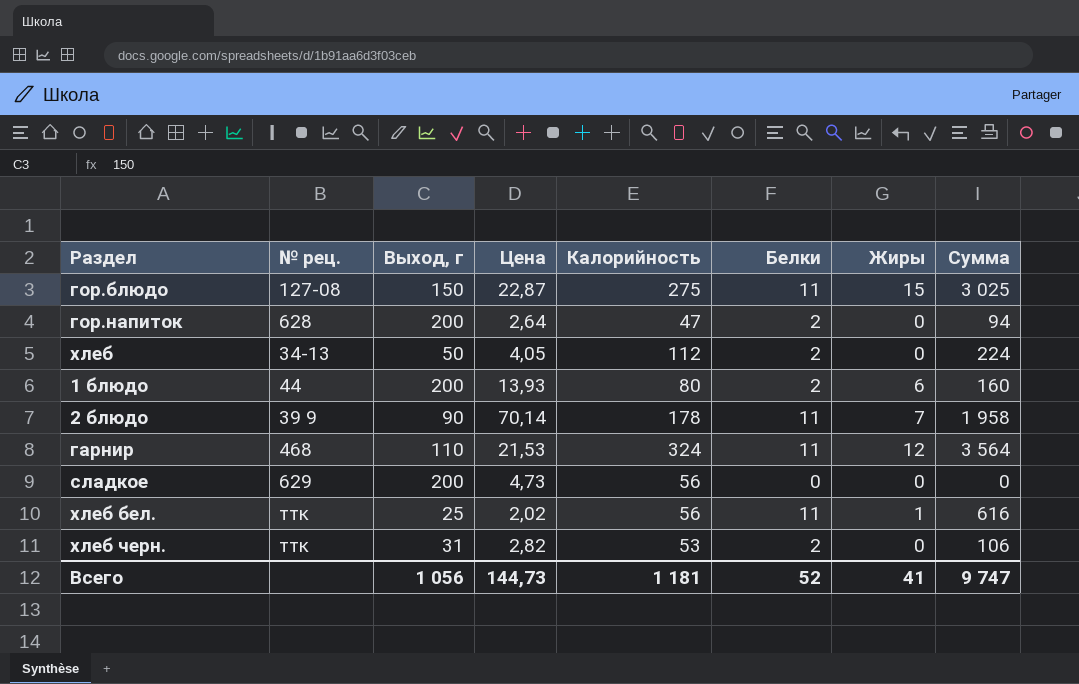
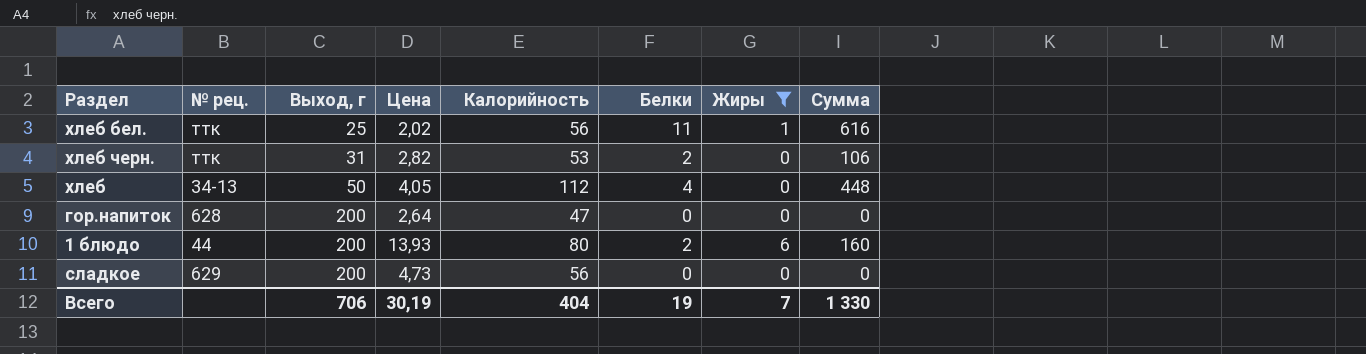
filter: none -> Жиры <= 6
row order: none -> Выход, г ascending
хлеб | Белки: 2 -> 4
хлеб | Сумма: 224 -> 448
гор.напиток | Белки: 2 -> 0
гор.напиток | Сумма: 94 -> 0
Всего | Выход, г: 1 056 -> 706
Всего | Цена: 144,73 -> 30,19
Всего | Калорийность: 1 181 -> 404
Всего | Белки: 52 -> 19
Всего | Жиры: 41 -> 7
Всего | Сумма: 9 747 -> 1 330

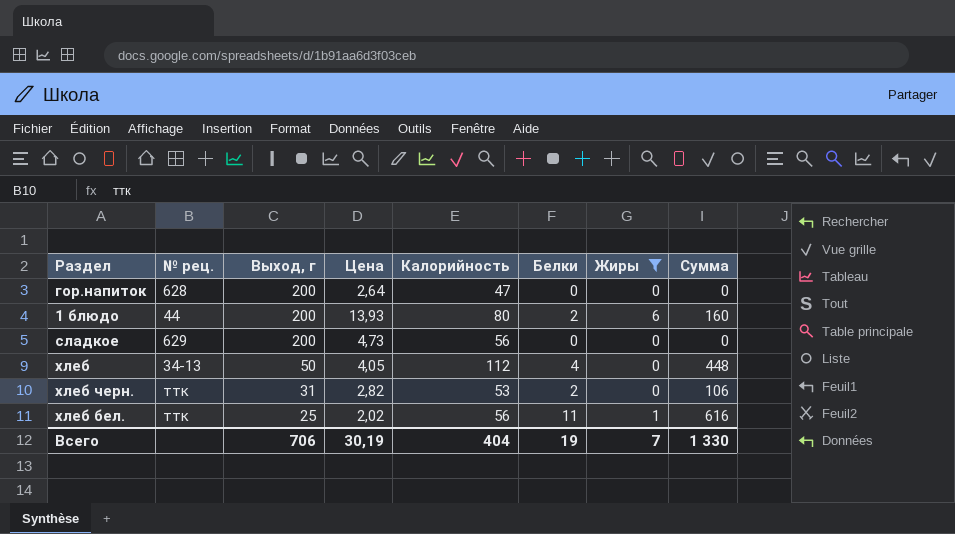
row order: Выход, г ascending -> Выход, г descending

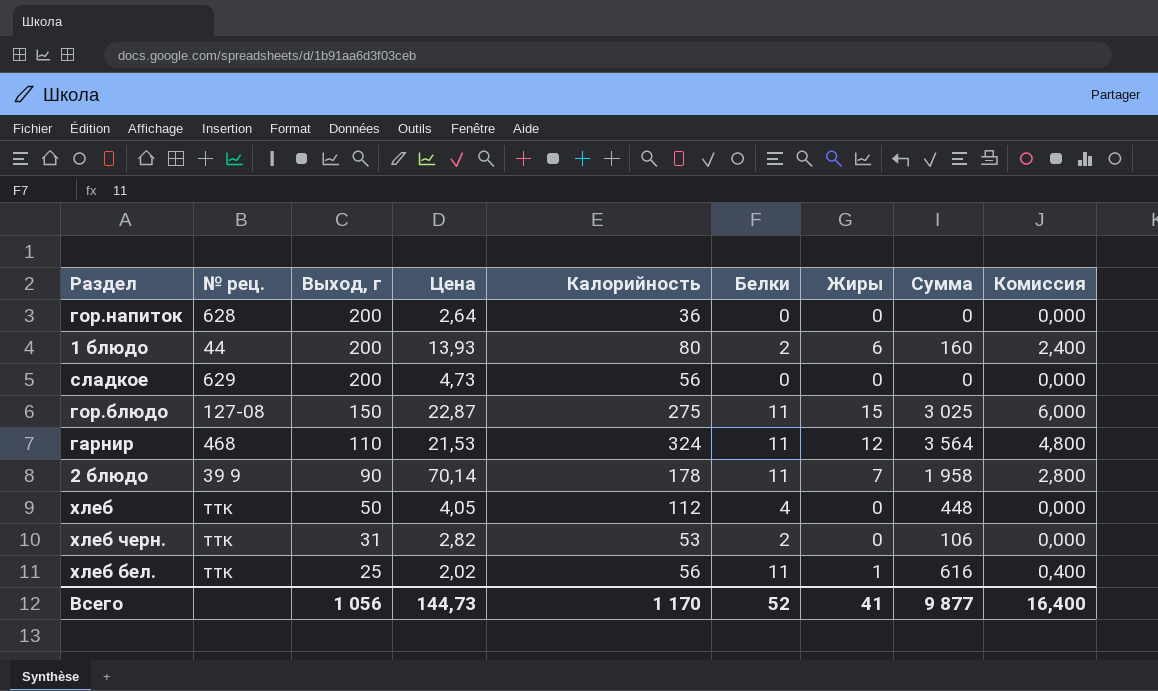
filter: Жиры <= 6 -> none
column Комиссия | formula: none -> [Жиры] * 0,4
гор.напиток | Калорийность: 47 -> 36
хлеб | № рец.: 34-13 -> ттк
Всего | Выход, г: 706 -> 1 056
Всего | Цена: 30,19 -> 144,73
Всего | Калорийность: 404 -> 1 170
Всего | Белки: 19 -> 52
Всего | Жиры: 7 -> 41
Всего | Сумма: 1 330 -> 9 877

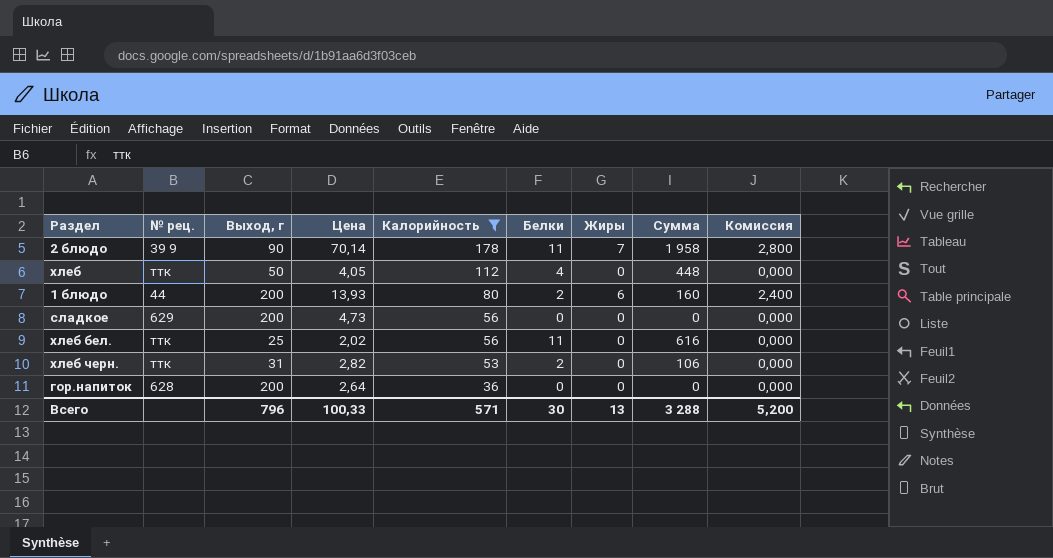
filter: none -> Калорийность <= 178
row order: Выход, г descending -> Калорийность descending
хлеб бел. | Жиры: 1 -> 0
хлеб бел. | Комиссия: 0,400 -> 0,000
Всего | Выход, г: 1 056 -> 796
Всего | Цена: 144,73 -> 100,33
Всего | Калорийность: 1 170 -> 571
Всего | Белки: 52 -> 30
Всего | Жиры: 41 -> 13
Всего | Сумма: 9 877 -> 3 288
Всего | Комиссия: 16,400 -> 5,200

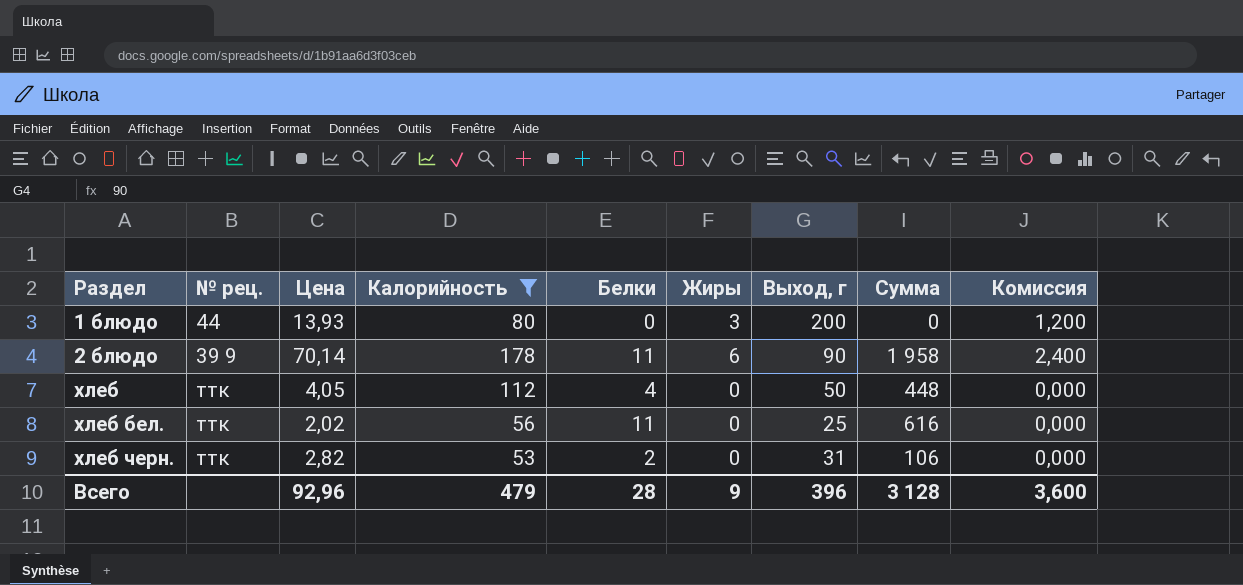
row order: Калорийность descending -> Раздел ascending
column Выход, г | position: 3 -> 7
row сладкое: 629 | 200 | 4,73 | 56 | 0 | 0 | 0 | 0,000 -> none
row гор.напиток: 628 | 200 | 2,64 | 36 | 0 | 0 | 0 | 0,000 -> none
1 блюдо | Белки: 2 -> 0
1 блюдо | Жиры: 6 -> 3
1 блюдо | Сумма: 160 -> 0
1 блюдо | Комиссия: 2,400 -> 1,200
2 блюдо | Жиры: 7 -> 6
2 блюдо | Комиссия: 2,800 -> 2,400
Всего | Цена: 100,33 -> 92,96
Всего | Калорийность: 571 -> 479
Всего | Белки: 30 -> 28
Всего | Жиры: 13 -> 9
Всего | Выход, г: 796 -> 396
Всего | Сумма: 3 288 -> 3 128
Всего | Комиссия: 5,200 -> 3,600

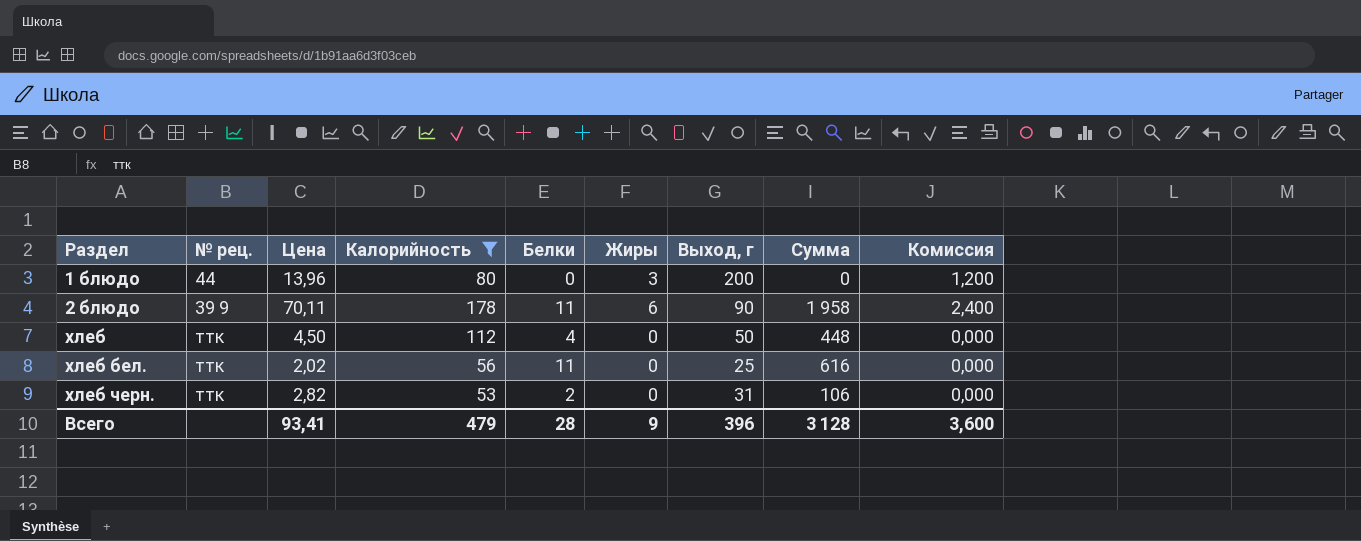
1 блюдо | Цена: 13,93 -> 13,96
2 блюдо | Цена: 70,14 -> 70,11
хлеб | Цена: 4,05 -> 4,50
Всего | Цена: 92,96 -> 93,41

